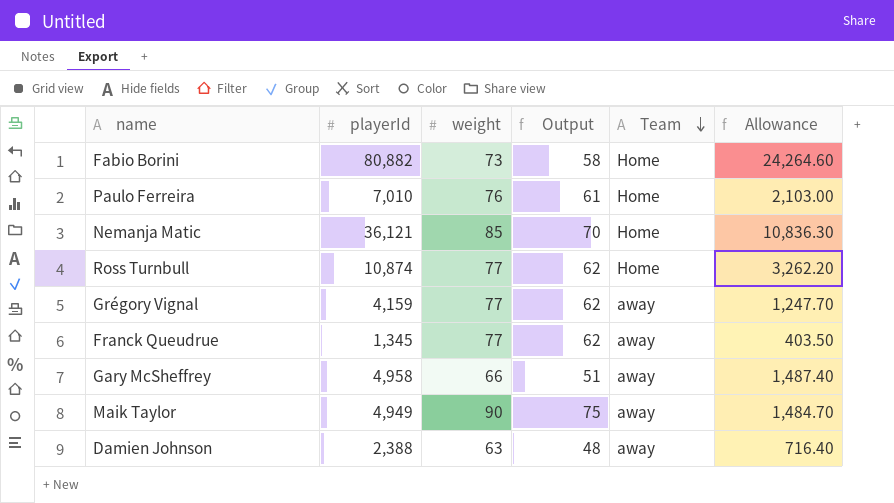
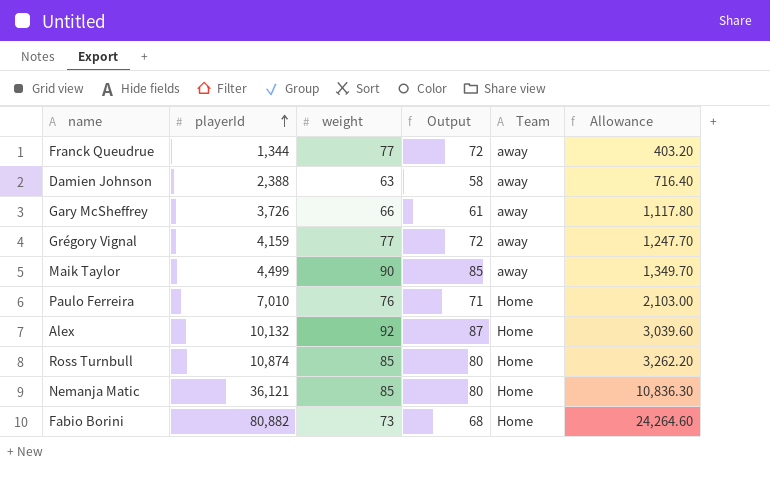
row order: Team descending -> playerId ascending
column Output | formula: [weight] - 15 -> [weight] - 5
Franck Queudrue | playerId: 1,345 -> 1,344
Franck Queudrue | Allowance: 403.50 -> 403.20
Gary McSheffrey | playerId: 4,958 -> 3,726
Gary McSheffrey | Allowance: 1,487.40 -> 1,117.80
Maik Taylor | playerId: 4,949 -> 4,499
Maik Taylor | Allowance: 1,484.70 -> 1,349.70
row Alex: none -> 10,132 | 92 | 87 | Home | 3,039.60
Ross Turnbull | weight: 77 -> 85

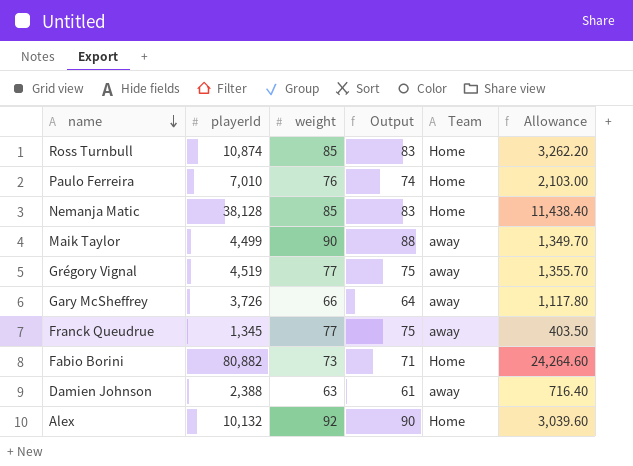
row order: playerId ascending -> name descending
column Output | formula: [weight] - 5 -> [weight] - 2
Nemanja Matic | playerId: 36,121 -> 38,128
Nemanja Matic | Allowance: 10,836.30 -> 11,438.40
Grégory Vignal | playerId: 4,159 -> 4,519
Grégory Vignal | Allowance: 1,247.70 -> 1,355.70
Franck Queudrue | playerId: 1,344 -> 1,345
Franck Queudrue | Allowance: 403.20 -> 403.50

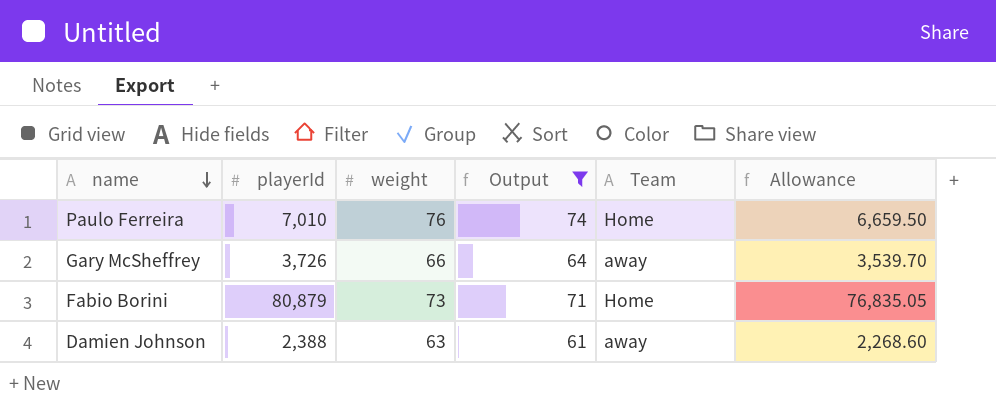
filter: none -> Output <= 74
column Allowance | formula: [playerId] * 0.3 -> [playerId] * 0.95
Fabio Borini | playerId: 80,882 -> 80,879

